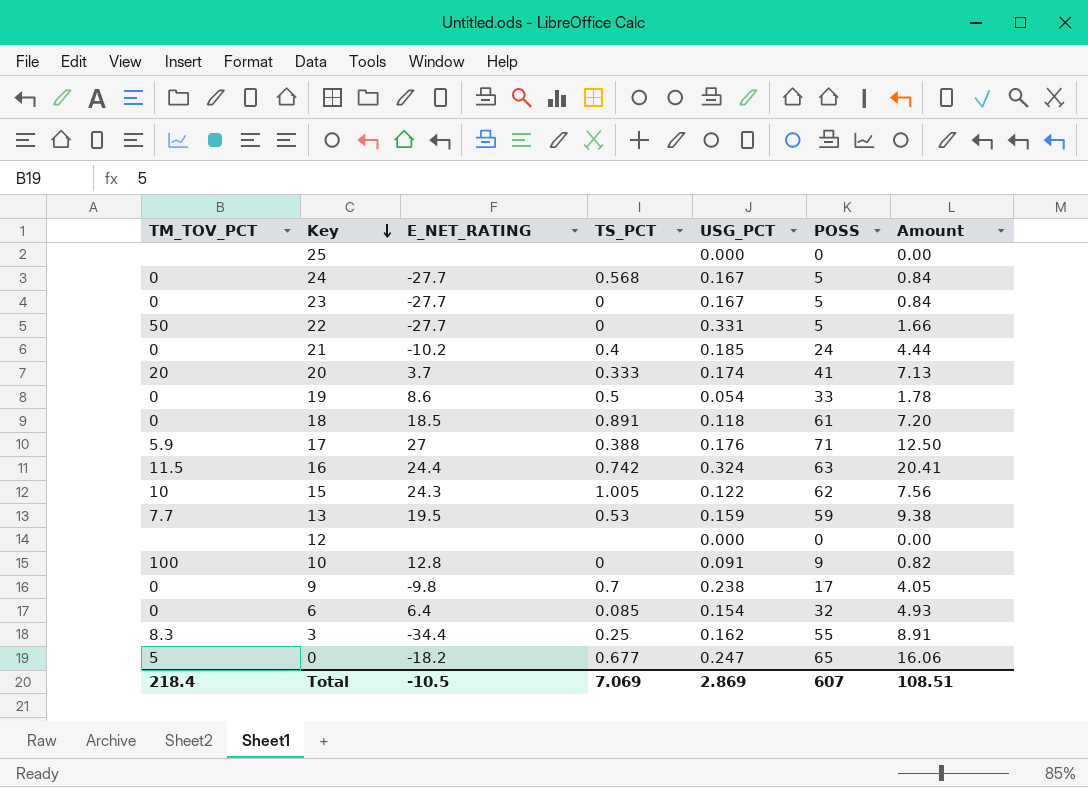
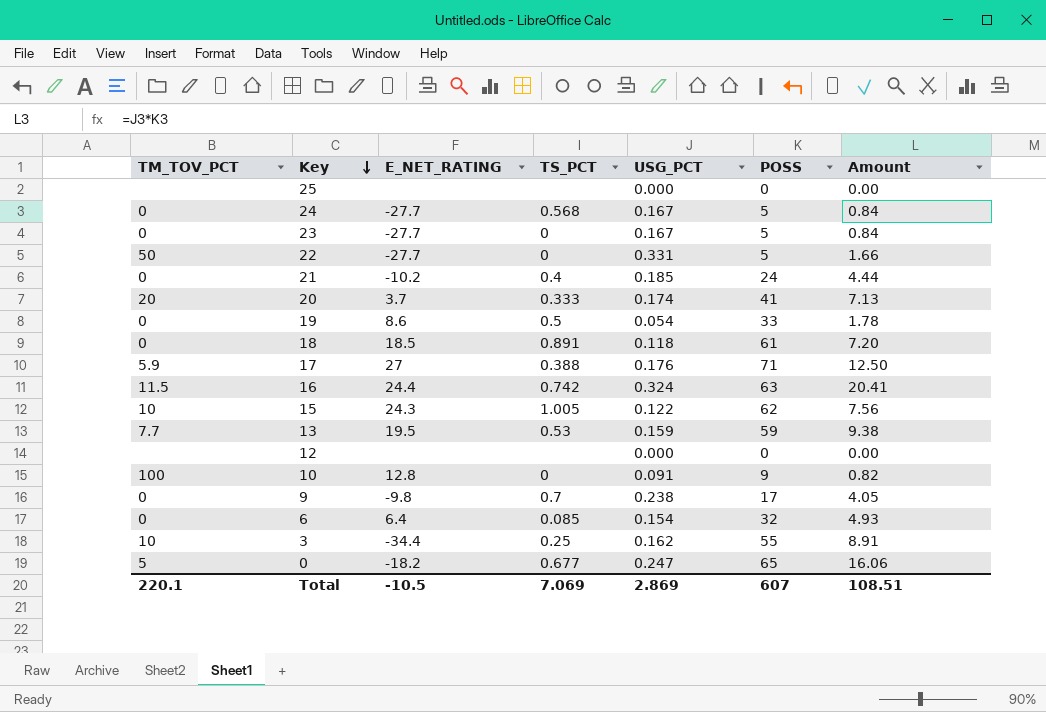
3 | TM_TOV_PCT: 8.3 -> 10
Total | TM_TOV_PCT: 218.4 -> 220.1

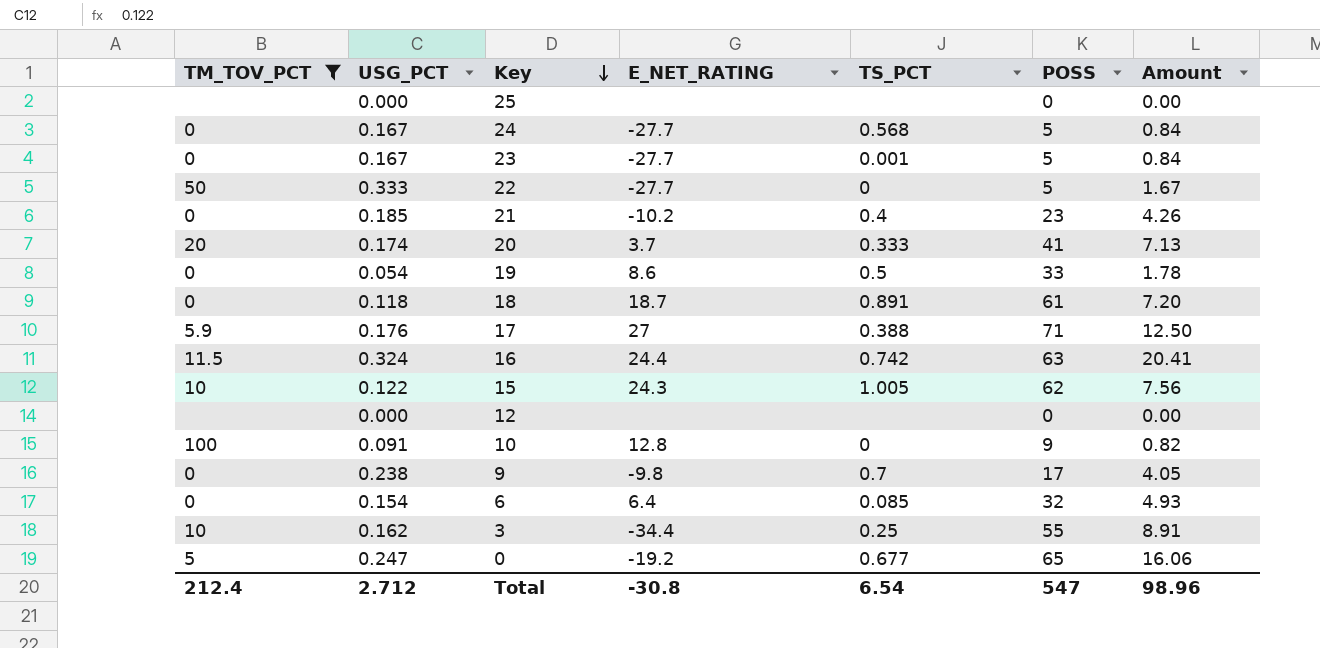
filter: none -> TM_TOV_PCT != 7.7
column USG_PCT | position: 5 -> 2
23 | TS_PCT: 0 -> 0.001
22 | USG_PCT: 0.331 -> 0.333
22 | Amount: 1.66 -> 1.67
21 | POSS: 24 -> 23
21 | Amount: 4.44 -> 4.26
18 | E_NET_RATING: 18.5 -> 18.7
0 | E_NET_RATING: -18.2 -> -19.2
Total | TM_TOV_PCT: 220.1 -> 212.4
Total | USG_PCT: 2.869 -> 2.712
Total | E_NET_RATING: -10.5 -> -30.8
Total | TS_PCT: 7.069 -> 6.54
Total | POSS: 607 -> 547
Total | Amount: 108.51 -> 98.96

